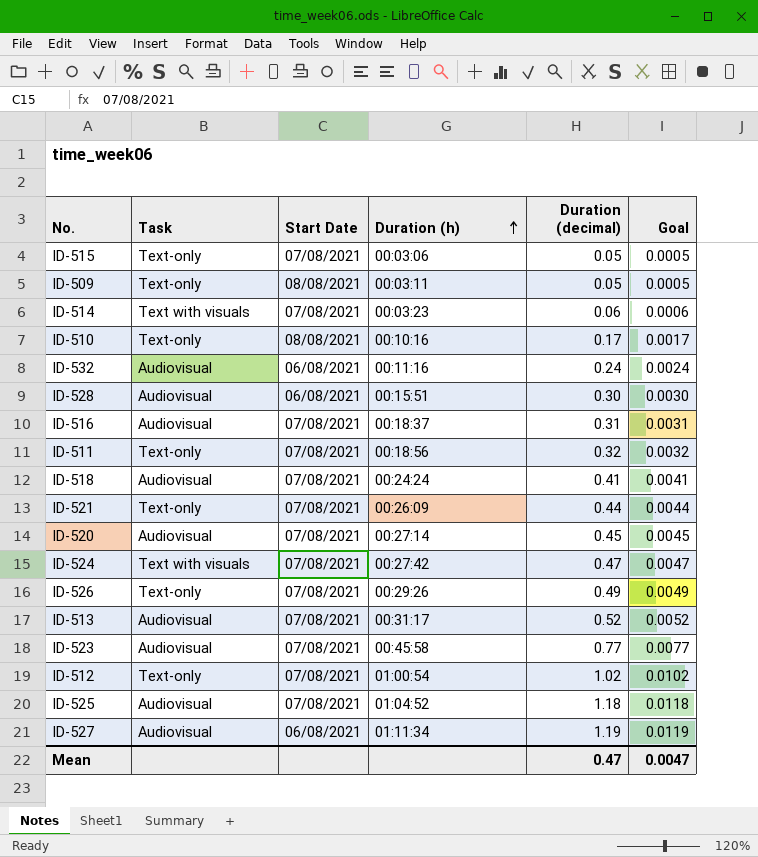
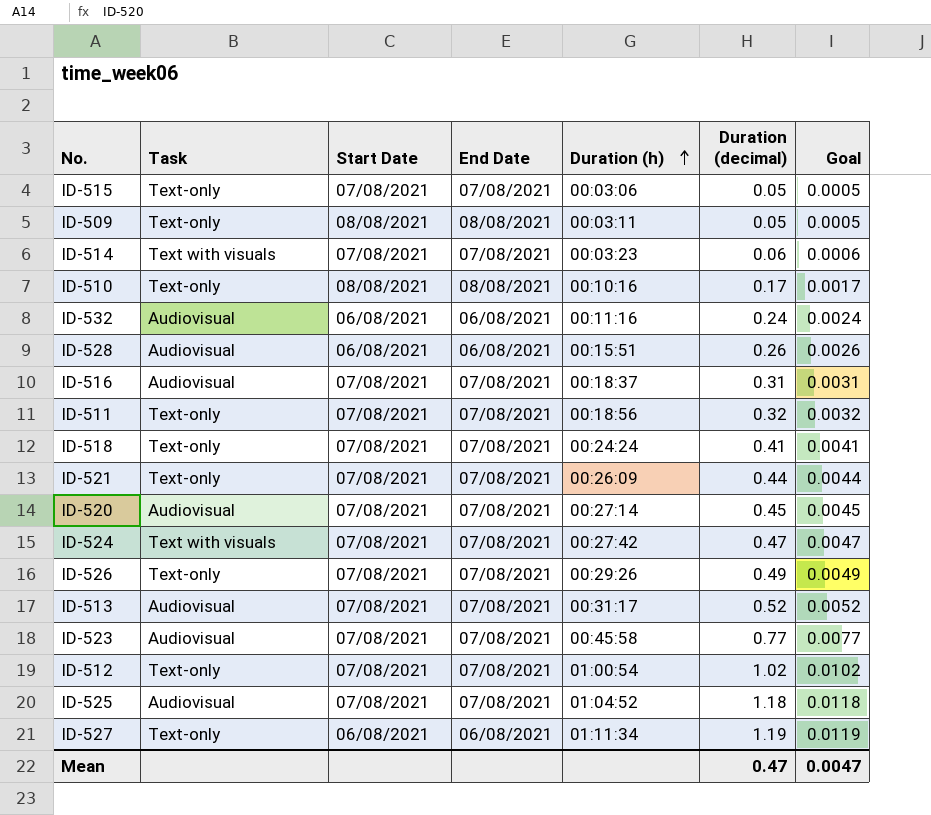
column End Date | position: none -> 4
ID-528 | Duration (decimal): 0.30 -> 0.26
ID-528 | Goal: 0.0030 -> 0.0026
ID-518 | Task: Audiovisual -> Text-only
ID-527 | Task: Audiovisual -> Text-only

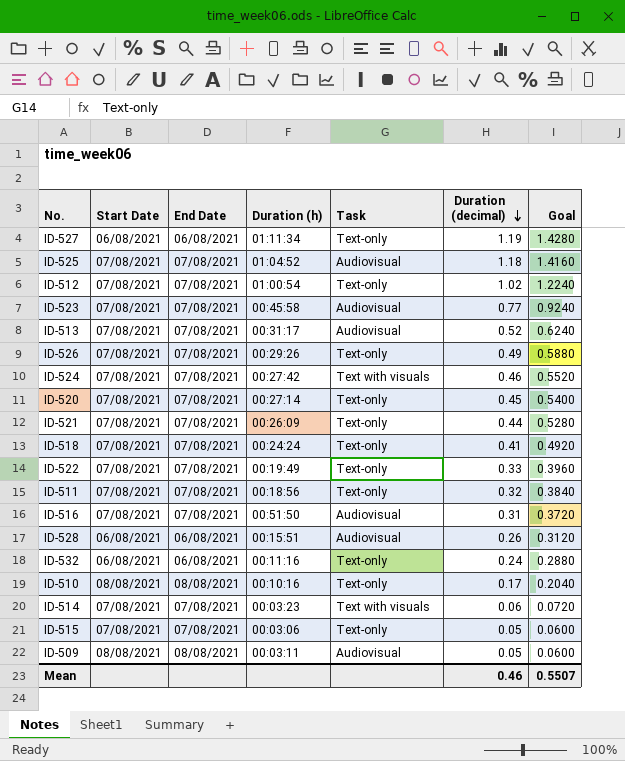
row order: Duration (h) ascending -> Duration (decimal) descending
column Task | position: 2 -> 5
column Goal | formula: [Duration (decimal)] * 0.01 -> [Duration (decimal)] * 1.2
ID-524 | Duration (decimal): 0.47 -> 0.46
ID-520 | Task: Audiovisual -> Text-only
row ID-522: none -> 07/08/2021 | 07/08/2021 | 00:19:49 | Text-only | 0.33 | 0.3960
ID-516 | Duration (h): 00:18:37 -> 00:51:50
ID-532 | Task: Audiovisual -> Text-only
ID-509 | Task: Text-only -> Audiovisual
Mean | Duration (decimal): 0.47 -> 0.46
Mean | Goal: 0.0047 -> 0.5507

